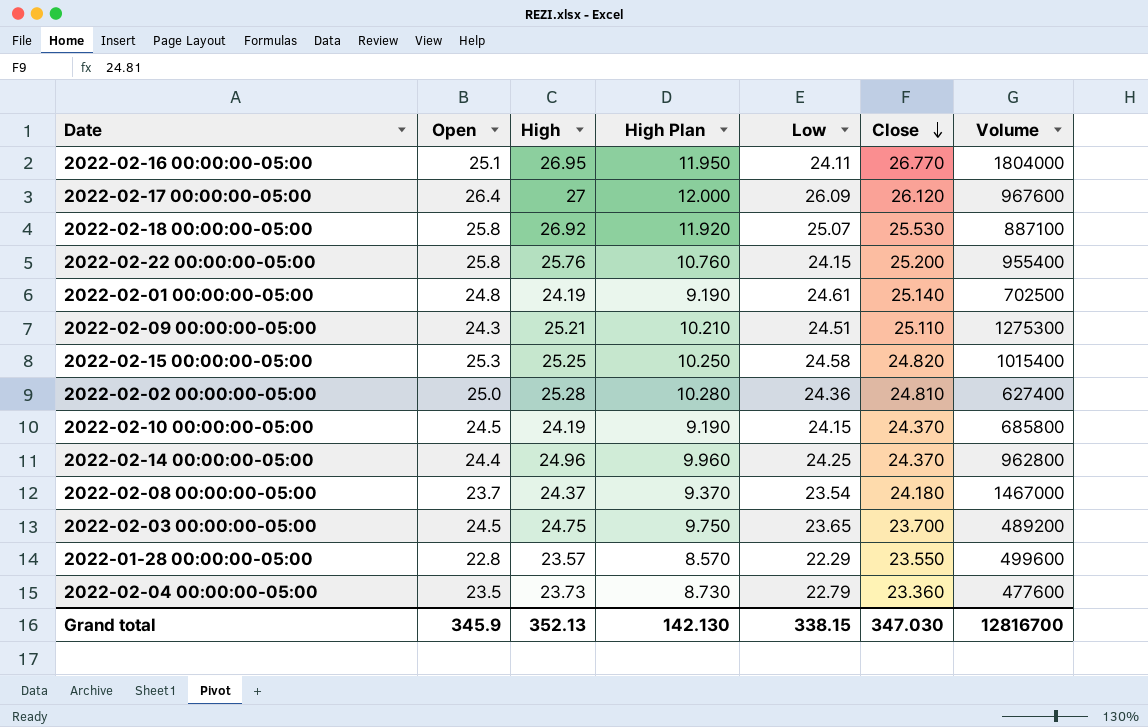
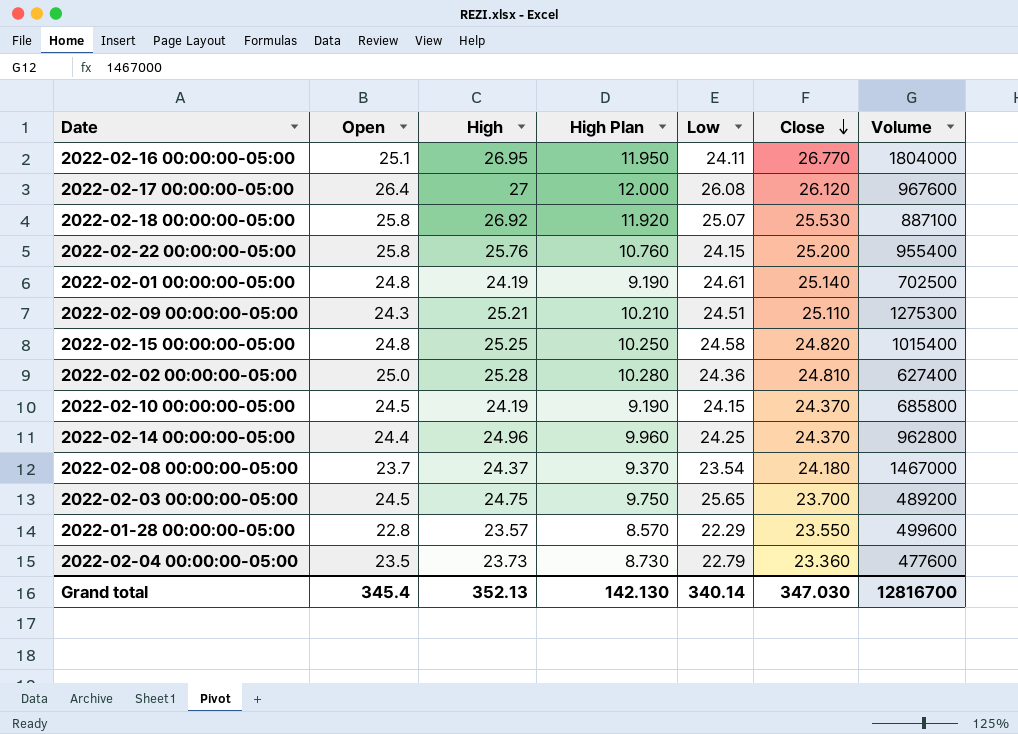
2022-02-17 00:00:00-05:00 | Low: 26.09 -> 26.08
2022-02-15 00:00:00-05:00 | Open: 25.3 -> 24.8
2022-02-03 00:00:00-05:00 | Low: 23.65 -> 25.65
Grand total | Open: 345.9 -> 345.4
Grand total | Low: 338.15 -> 340.14

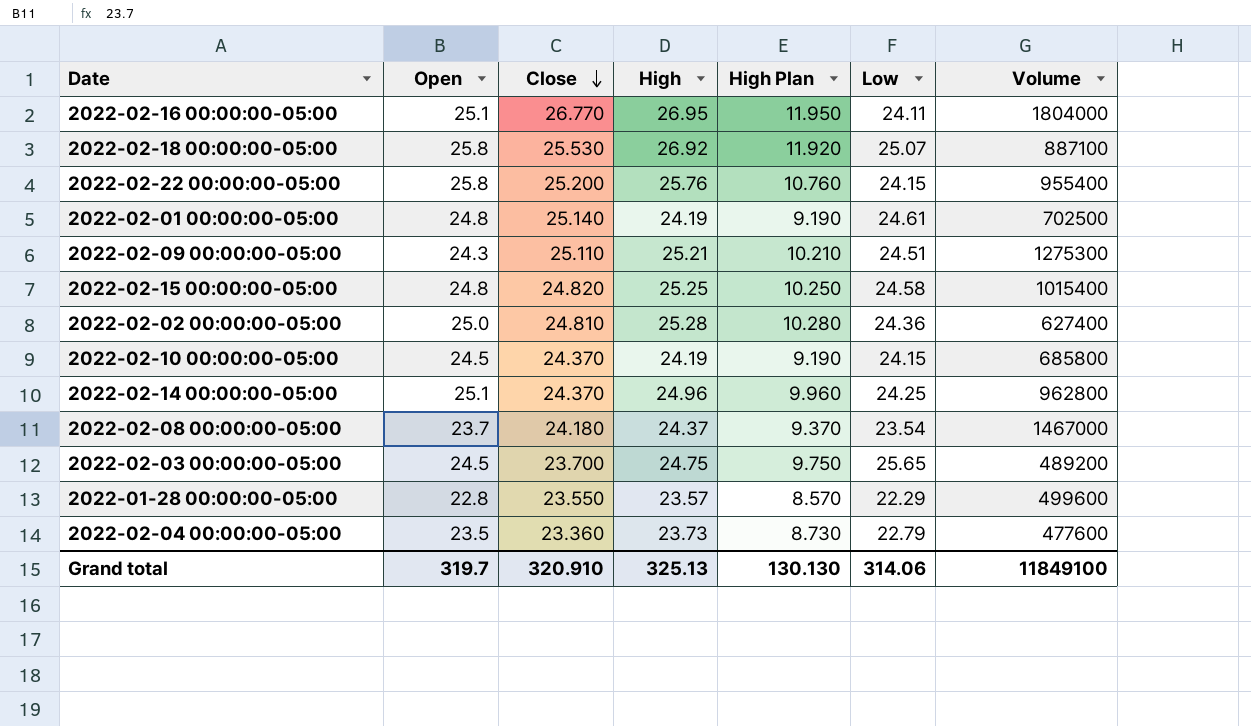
column Close | position: 6 -> 3
row 2022-02-17 00:00:00-05:00: 26.4 | 27 | 12.000 | 26.08 | 26.120 | 967600 -> none
2022-02-14 00:00:00-05:00 | Open: 24.4 -> 25.1
Grand total | Open: 345.4 -> 319.7
Grand total | Close: 347.030 -> 320.910
Grand total | High: 352.13 -> 325.13
Grand total | High Plan: 142.130 -> 130.130
Grand total | Low: 340.14 -> 314.06
Grand total | Volume: 12816700 -> 11849100

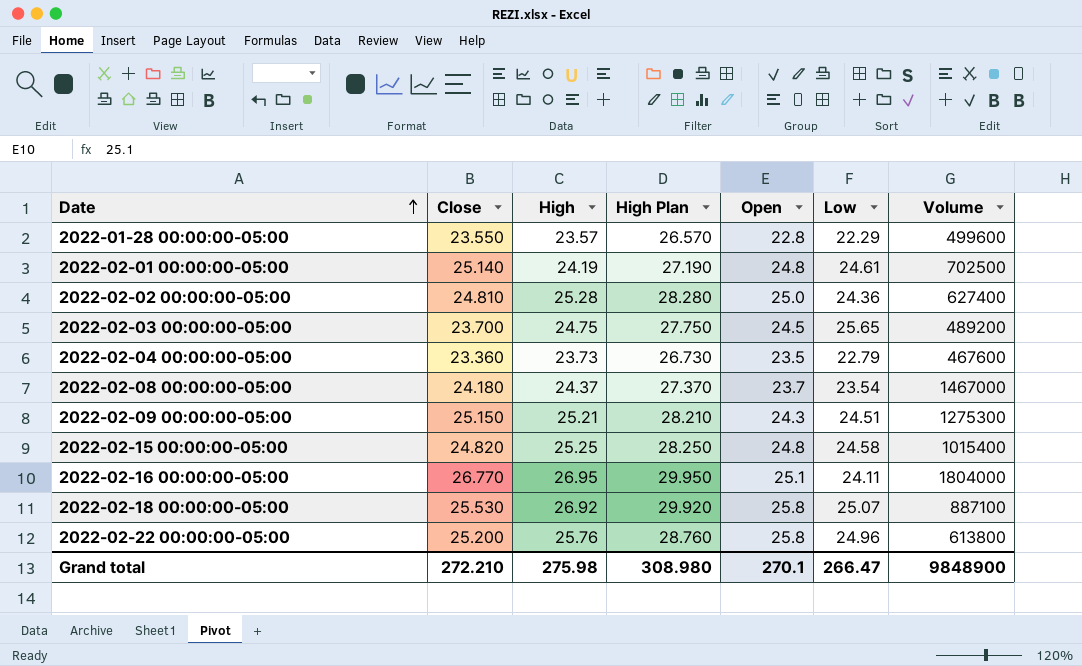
row order: Close descending -> Date ascending
column High Plan | formula: [High] - 15 -> [High] + 3
column Open | position: 2 -> 5
row 2022-02-10 00:00:00-05:00: 24.5 | 24.370 | 24.19 | 9.190 | 24.15 | 685800 -> none
row 2022-02-14 00:00:00-05:00: 25.1 | 24.370 | 24.96 | 9.960 | 24.25 | 962800 -> none
2022-02-04 00:00:00-05:00 | Volume: 477600 -> 467600
2022-02-09 00:00:00-05:00 | Close: 25.110 -> 25.150
2022-02-22 00:00:00-05:00 | Low: 24.15 -> 24.96
2022-02-22 00:00:00-05:00 | Volume: 955400 -> 613800
Grand total | Close: 320.910 -> 272.210
Grand total | High: 325.13 -> 275.98
Grand total | High Plan: 130.130 -> 308.980
Grand total | Open: 319.7 -> 270.1
Grand total | Low: 314.06 -> 266.47
Grand total | Volume: 11849100 -> 9848900

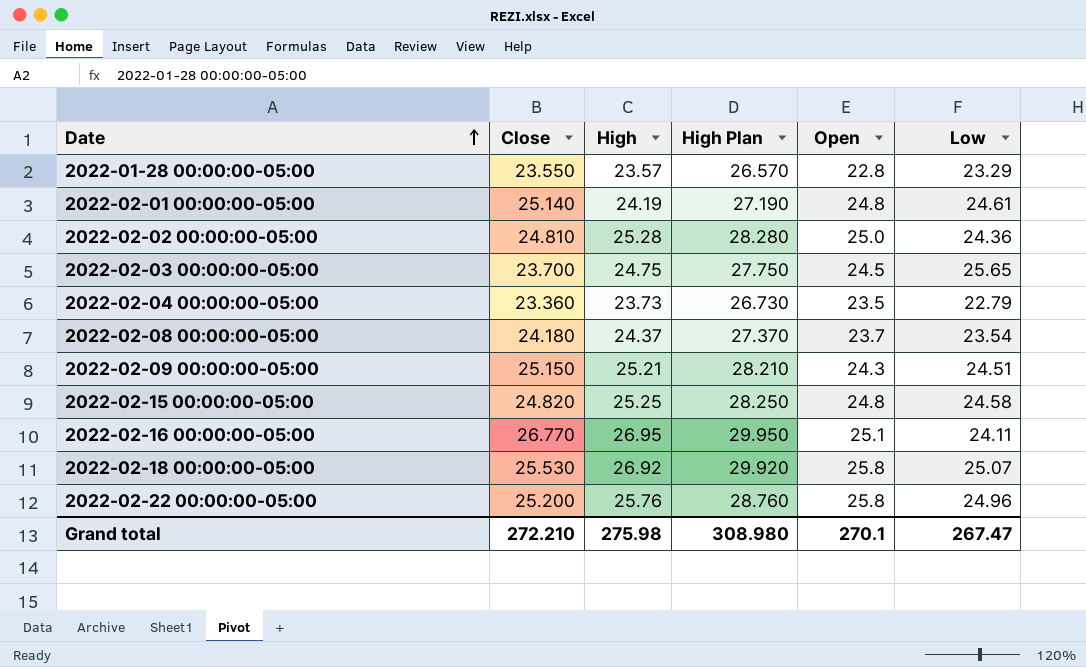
column Volume | position: 7 -> none
2022-01-28 00:00:00-05:00 | Low: 22.29 -> 23.29
Grand total | Low: 266.47 -> 267.47

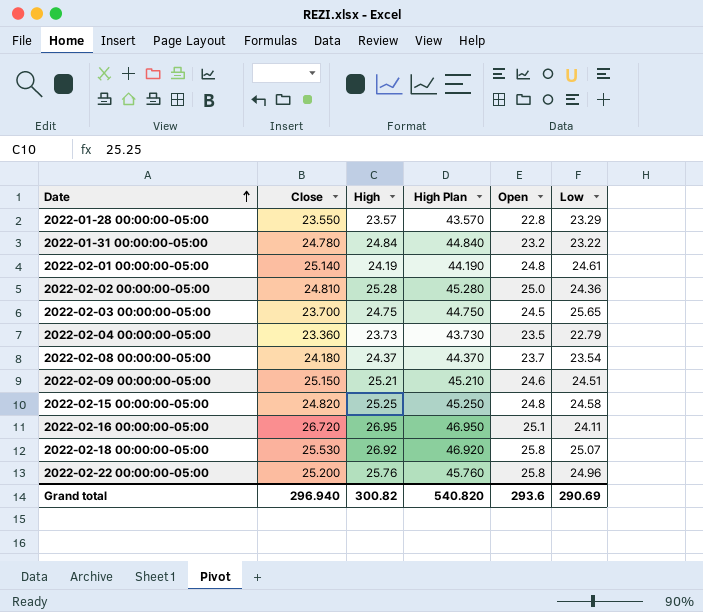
column High Plan | formula: [High] + 3 -> [High] + 20
row 2022-01-31 00:00:00-05:00: none -> 24.780 | 24.84 | 44.840 | 23.2 | 23.22
2022-02-09 00:00:00-05:00 | Open: 24.3 -> 24.6
2022-02-16 00:00:00-05:00 | Close: 26.770 -> 26.720
Grand total | Close: 272.210 -> 296.940
Grand total | High: 275.98 -> 300.82
Grand total | High Plan: 308.980 -> 540.820
Grand total | Open: 270.1 -> 293.6
Grand total | Low: 267.47 -> 290.69

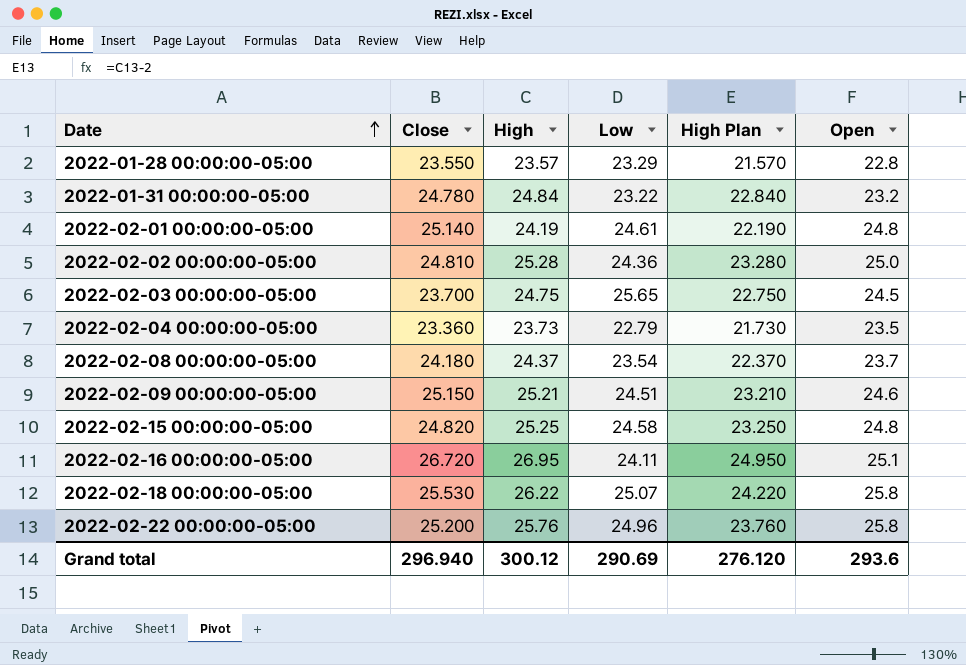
column Low | position: 6 -> 4
column High Plan | formula: [High] + 20 -> [High] - 2
2022-02-18 00:00:00-05:00 | High: 26.92 -> 26.22
Grand total | High: 300.82 -> 300.12
Grand total | High Plan: 540.820 -> 276.120

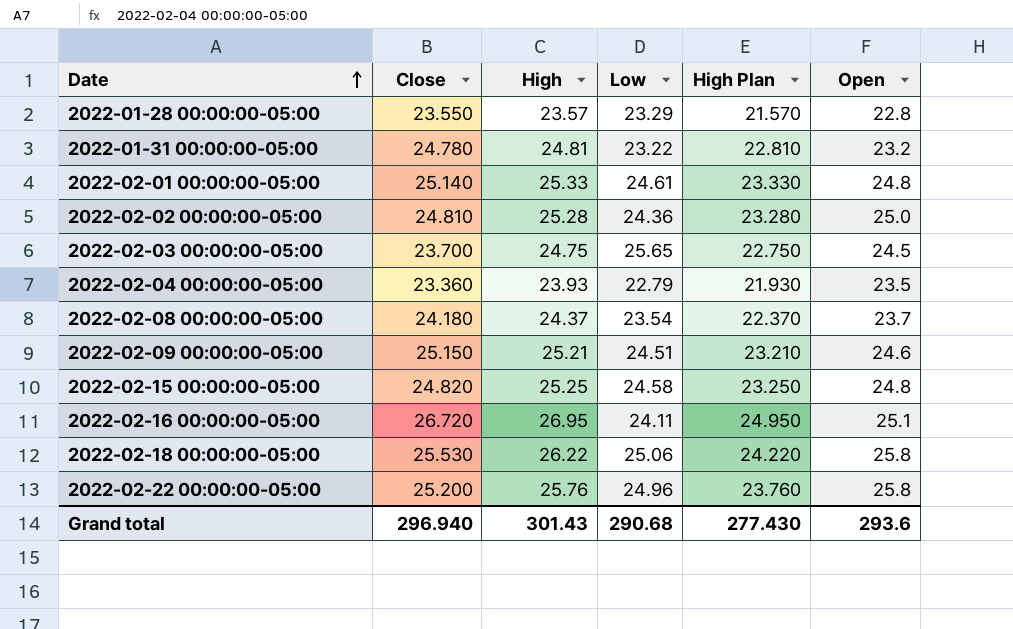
2022-01-31 00:00:00-05:00 | High: 24.84 -> 24.81
2022-01-31 00:00:00-05:00 | High Plan: 22.840 -> 22.810
2022-02-01 00:00:00-05:00 | High: 24.19 -> 25.33
2022-02-01 00:00:00-05:00 | High Plan: 22.190 -> 23.330
2022-02-04 00:00:00-05:00 | High: 23.73 -> 23.93
2022-02-04 00:00:00-05:00 | High Plan: 21.730 -> 21.930
2022-02-18 00:00:00-05:00 | Low: 25.07 -> 25.06
Grand total | High: 300.12 -> 301.43
Grand total | Low: 290.69 -> 290.68
Grand total | High Plan: 276.120 -> 277.430

